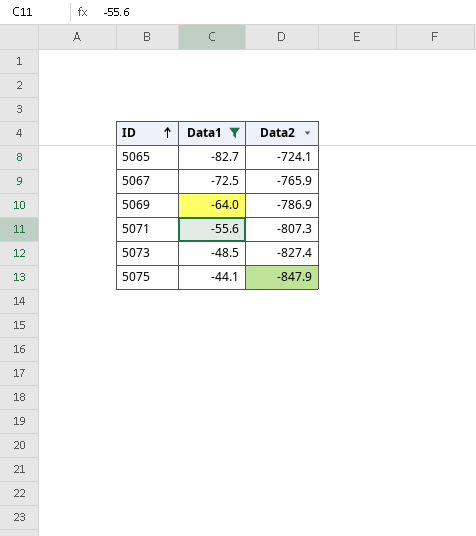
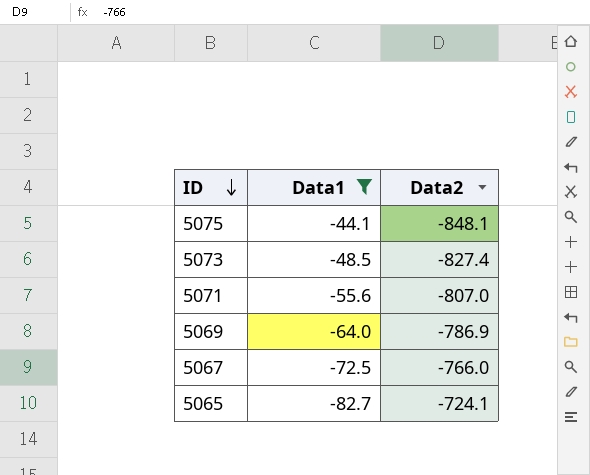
row order: ID ascending -> ID descending
5075 | Data2: -847.9 -> -848.1
5071 | Data2: -807.3 -> -807.0
5067 | Data2: -765.9 -> -766.0

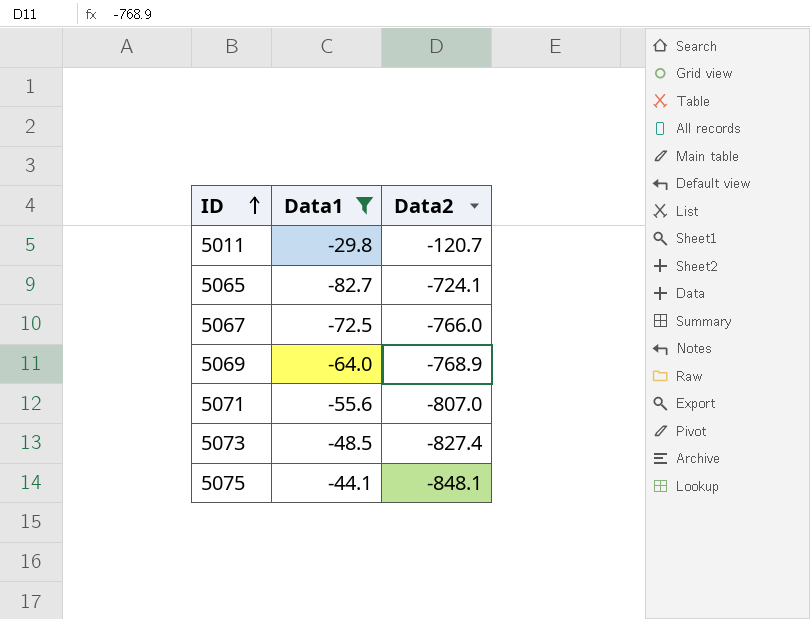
row order: ID descending -> ID ascending
row 5011: none -> -29.8 | -120.7
5069 | Data2: -786.9 -> -768.9

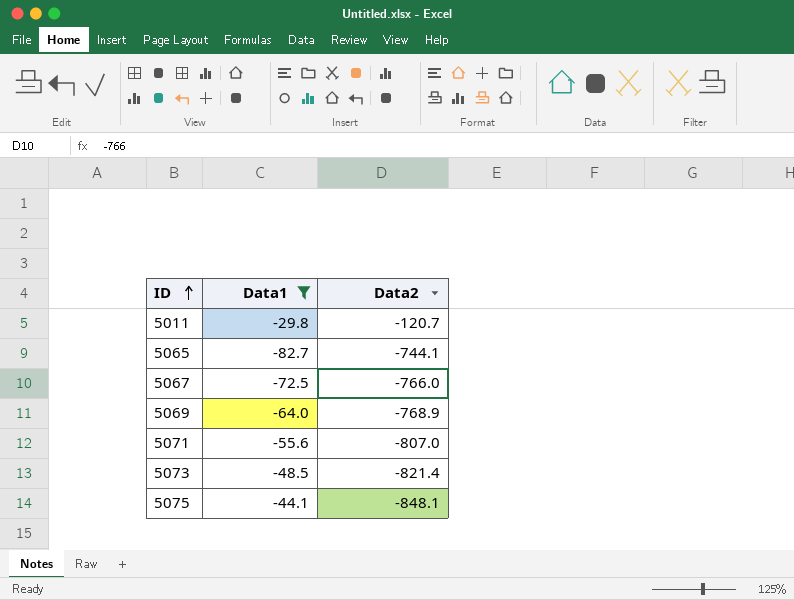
5065 | Data2: -724.1 -> -744.1
5073 | Data2: -827.4 -> -821.4

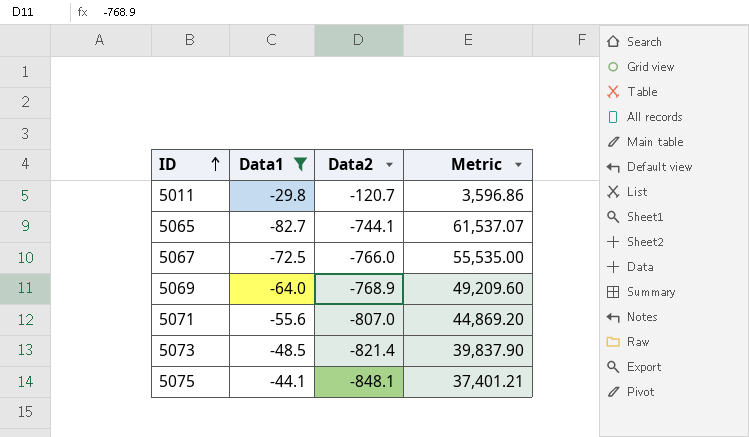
column Metric | formula: none -> [Data1] * [Data2]

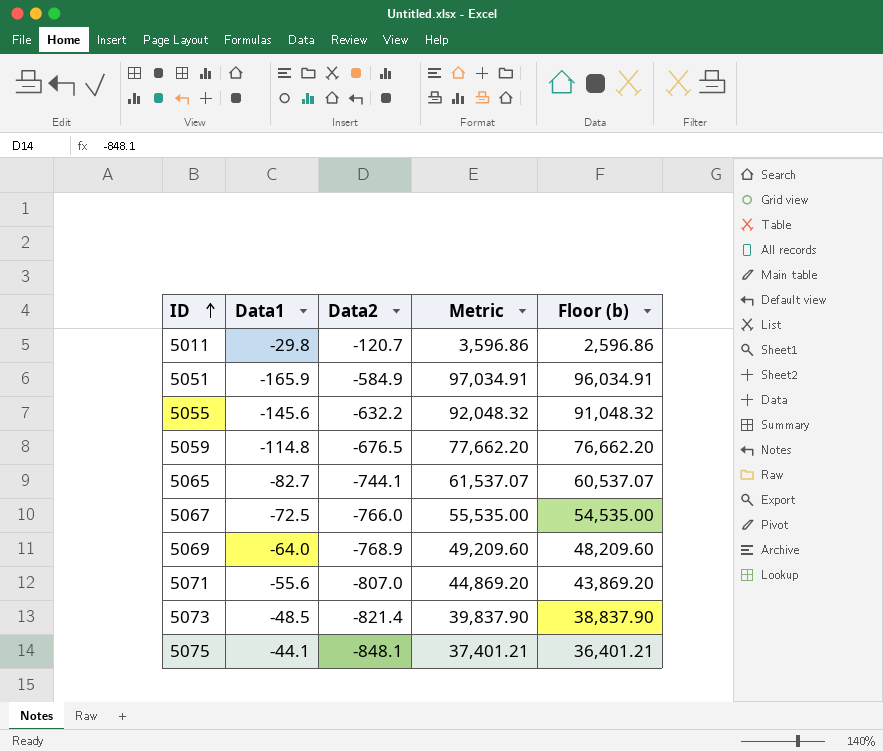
filter: Data1 >= -82.7 -> none
column Floor (b) | formula: none -> [Metric] - 1000

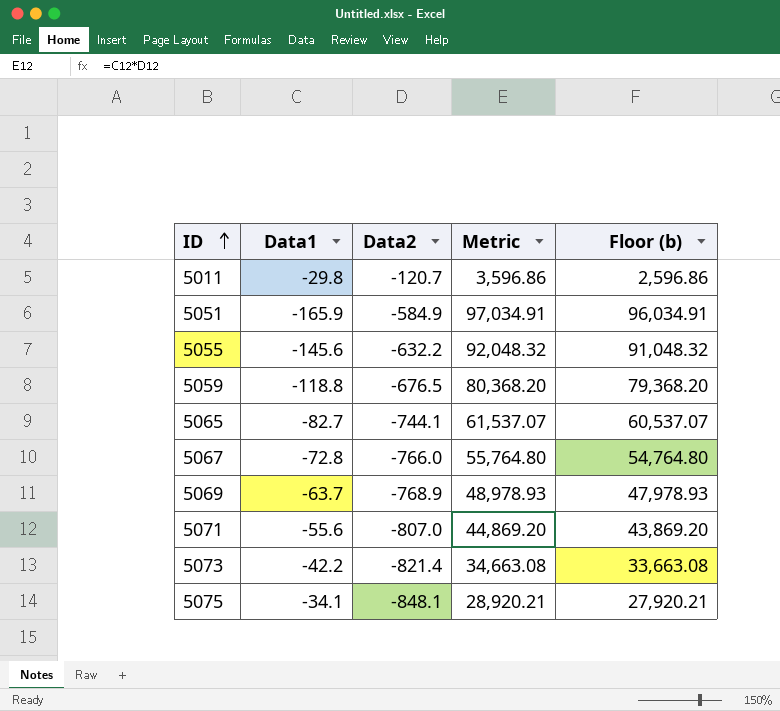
5059 | Data1: -114.8 -> -118.8
5059 | Metric: 77,662.20 -> 80,368.20
5059 | Floor (b): 76,662.20 -> 79,368.20
5067 | Data1: -72.5 -> -72.8
5067 | Metric: 55,535.00 -> 55,764.80
5067 | Floor (b): 54,535.00 -> 54,764.80
5069 | Data1: -64.0 -> -63.7
5069 | Metric: 49,209.60 -> 48,978.93
5069 | Floor (b): 48,209.60 -> 47,978.93
5073 | Data1: -48.5 -> -42.2
5073 | Metric: 39,837.90 -> 34,663.08
5073 | Floor (b): 38,837.90 -> 33,663.08
5075 | Data1: -44.1 -> -34.1
5075 | Metric: 37,401.21 -> 28,920.21
5075 | Floor (b): 36,401.21 -> 27,920.21

